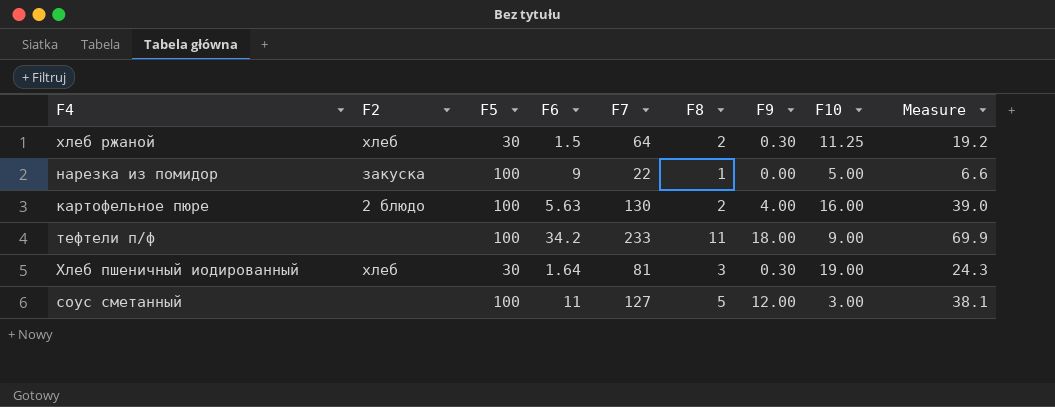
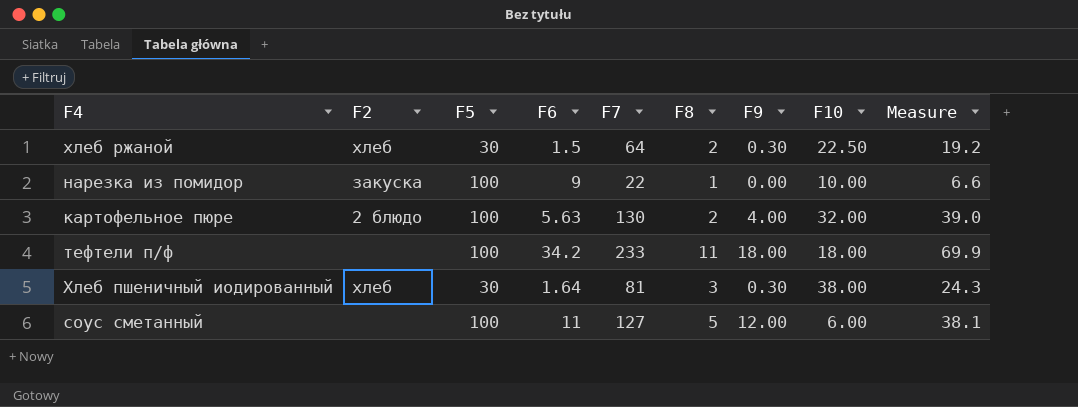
хлеб ржаной | F10: 11.25 -> 22.50
нарезка из помидор | F10: 5.00 -> 10.00
картофельное пюре | F10: 16.00 -> 32.00
тефтели п/ф | F10: 9.00 -> 18.00
Хлеб пшеничный иодированный | F10: 19.00 -> 38.00
соус сметанный | F10: 3.00 -> 6.00

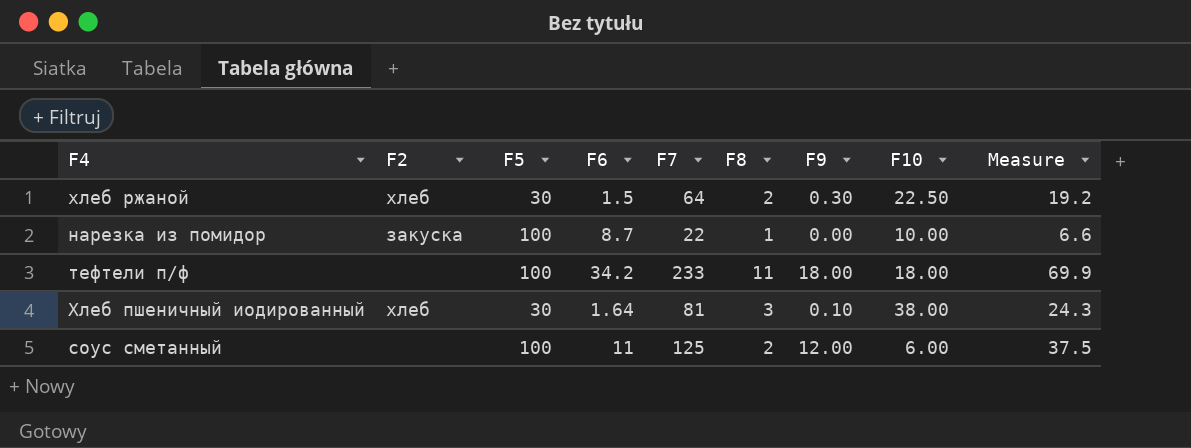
row картофельное пюре: 2 блюдо | 100 | 5.63 | 130 | 2 | 4.00 | 32.00 | 39.0 -> none
нарезка из помидор | F6: 9 -> 8.7
Хлеб пшеничный иодированный | F9: 0.30 -> 0.10
соус сметанный | F7: 127 -> 125
соус сметанный | F8: 5 -> 2
соус сметанный | Measure: 38.1 -> 37.5

